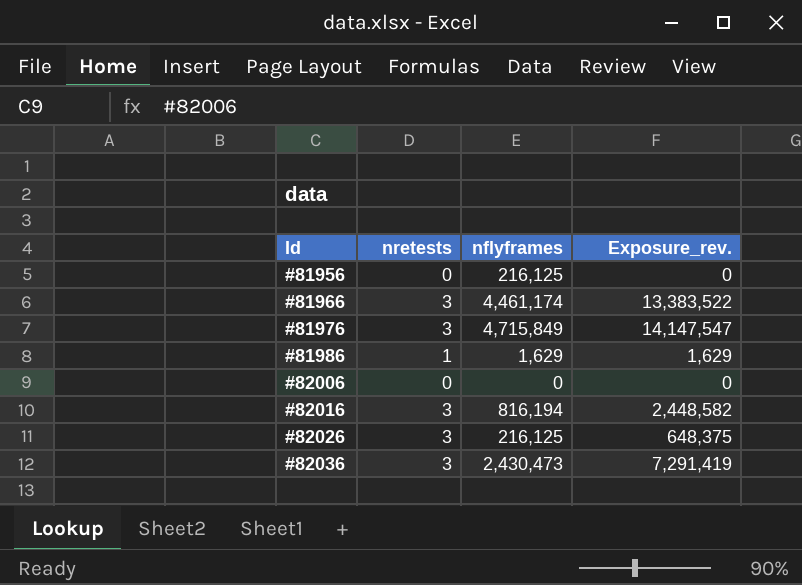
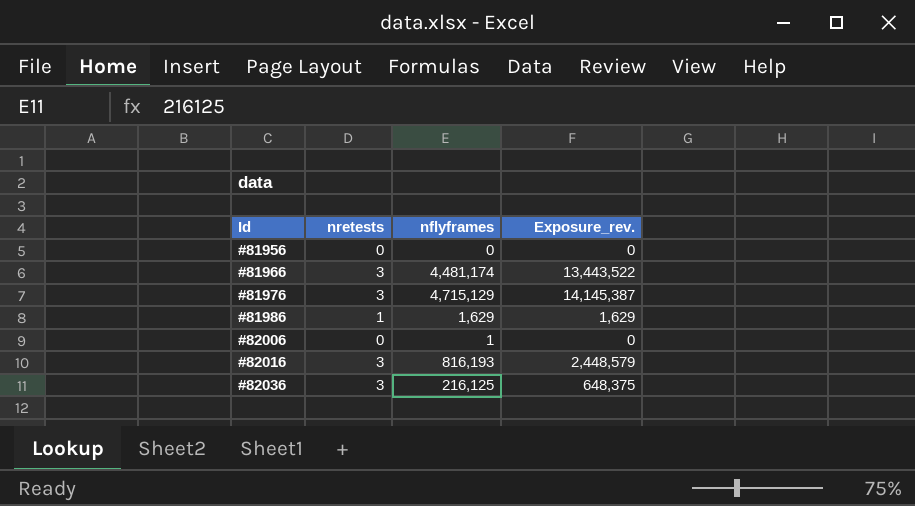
row #82026: 3 | 216,125 | 648,375 -> none
#81956 | nflyframes: 216,125 -> 0
#81966 | nflyframes: 4,461,174 -> 4,481,174
#81966 | Exposure_rev.: 13,383,522 -> 13,443,522
#81976 | nflyframes: 4,715,849 -> 4,715,129
#81976 | Exposure_rev.: 14,147,547 -> 14,145,387
#82006 | nflyframes: 0 -> 1
#82016 | nflyframes: 816,194 -> 816,193
#82016 | Exposure_rev.: 2,448,582 -> 2,448,579
#82036 | nflyframes: 2,430,473 -> 216,125
#82036 | Exposure_rev.: 7,291,419 -> 648,375

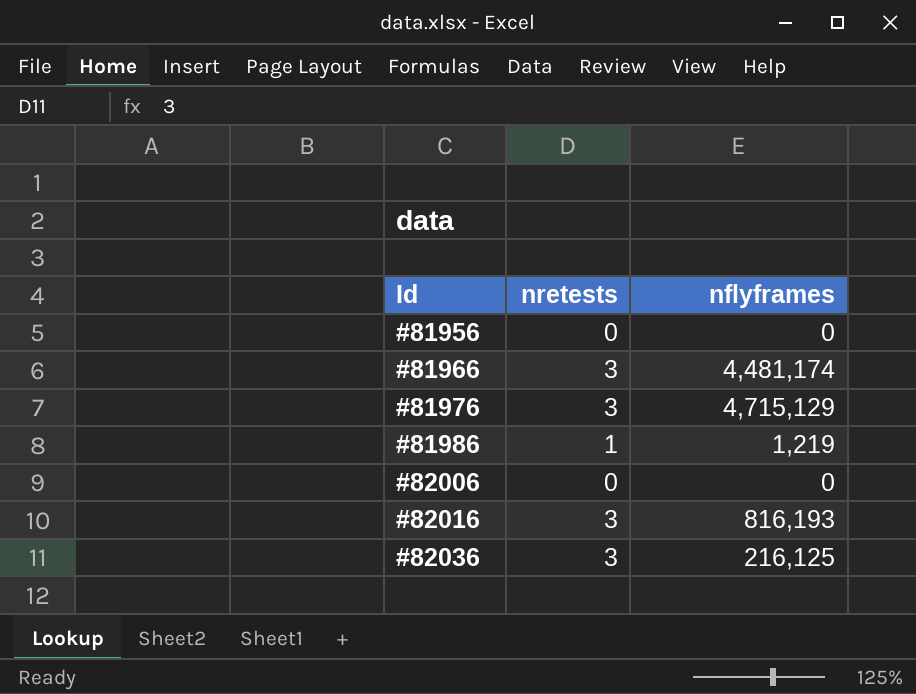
column Exposure_rev. | formula: [nretests] * [nflyframes] -> none
#81986 | nflyframes: 1,629 -> 1,219
#82006 | nflyframes: 1 -> 0

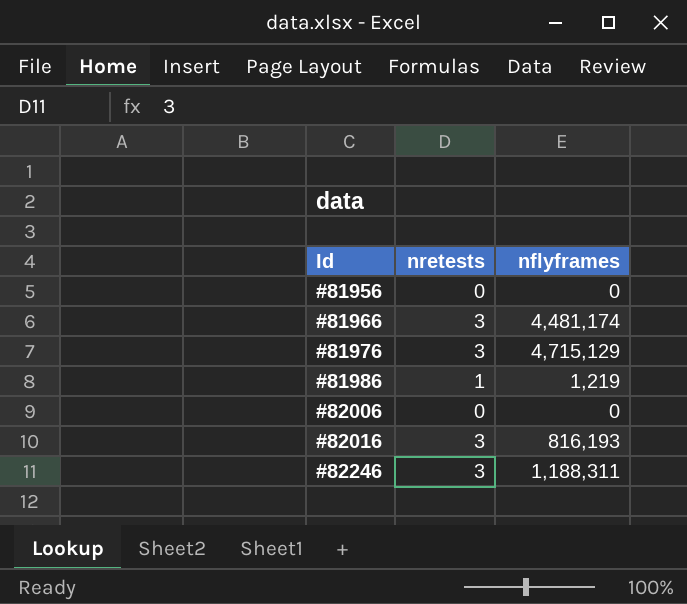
row #82036: 3 | 216,125 -> none
row #82246: none -> 3 | 1,188,311

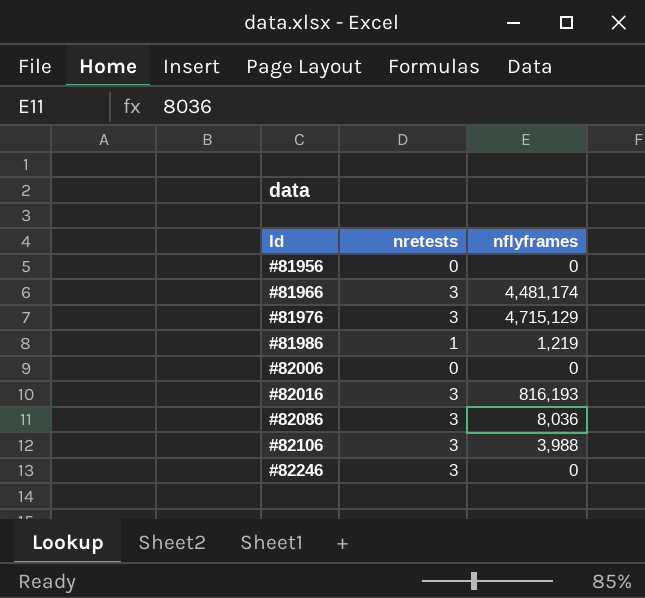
row #82086: none -> 3 | 8,036
row #82106: none -> 3 | 3,988
#82246 | nflyframes: 1,188,311 -> 0

